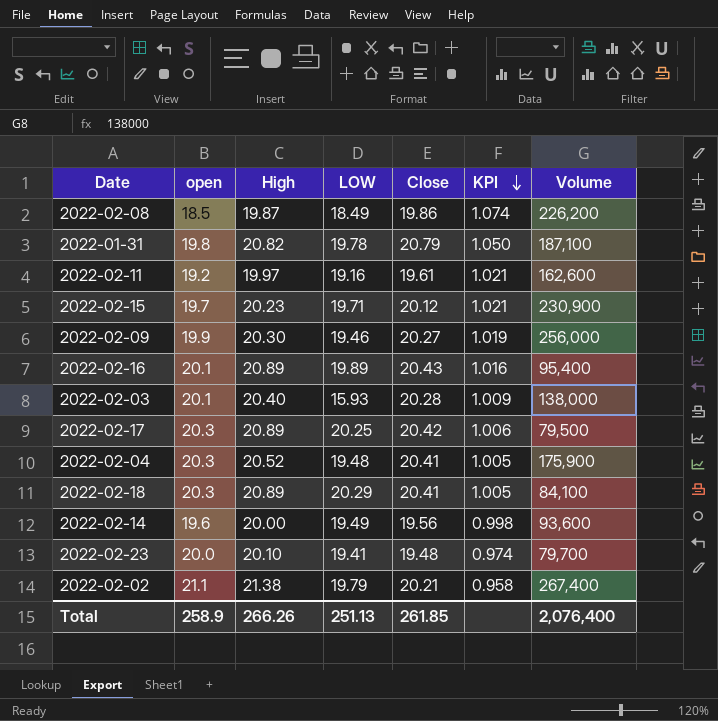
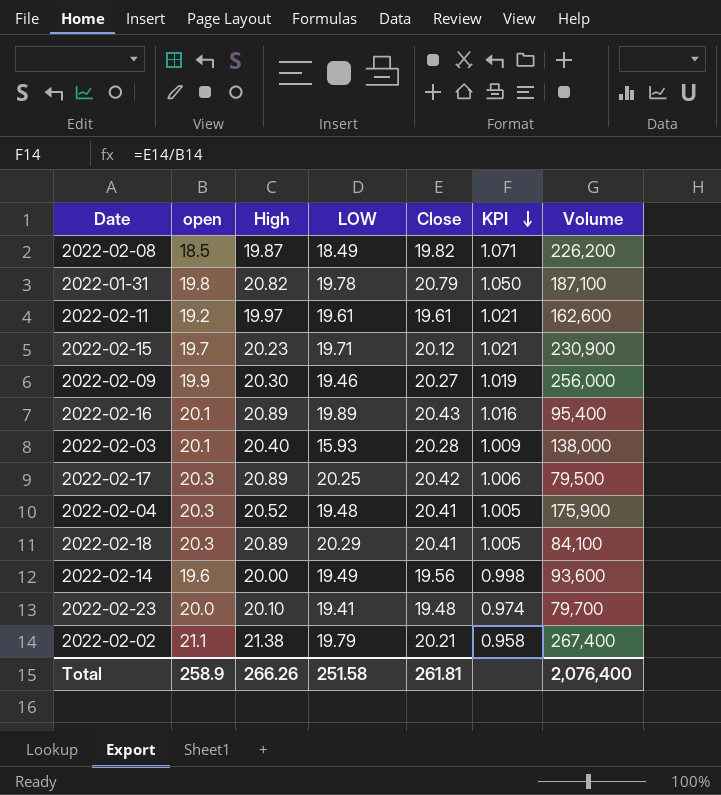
2022-02-08 | Close: 19.86 -> 19.82
2022-02-08 | KPI: 1.074 -> 1.071
2022-02-11 | LOW: 19.16 -> 19.61
Total | LOW: 251.13 -> 251.58
Total | Close: 261.85 -> 261.81

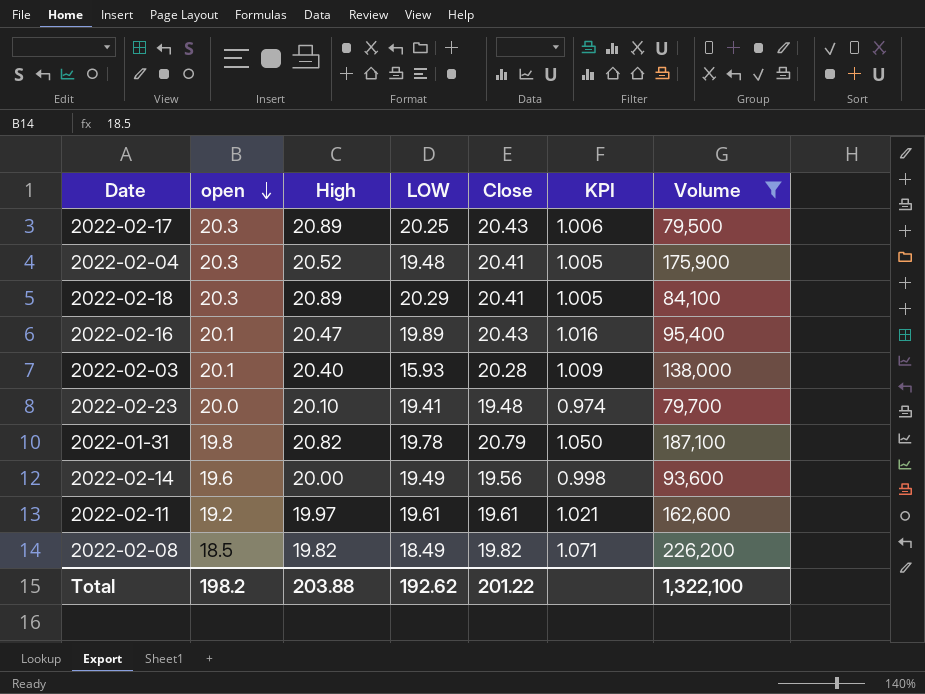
filter: none -> Volume <= 226,200
row order: KPI descending -> open descending
2022-02-17 | Close: 20.42 -> 20.43
2022-02-16 | High: 20.89 -> 20.47
2022-02-08 | High: 19.87 -> 19.82
Total | open: 258.9 -> 198.2
Total | High: 266.26 -> 203.88
Total | LOW: 251.58 -> 192.62
Total | Close: 261.81 -> 201.22
Total | Volume: 2,076,400 -> 1,322,100

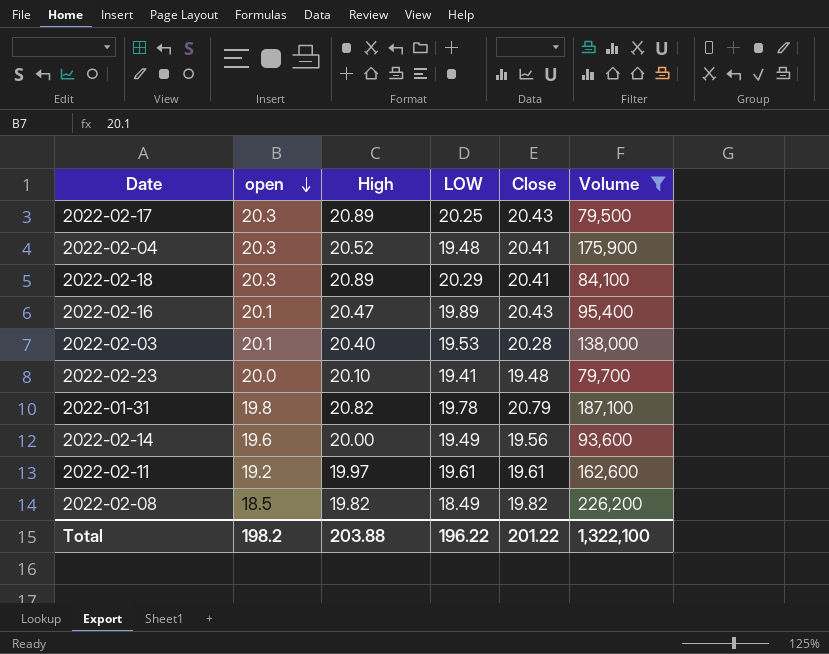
column KPI | formula: [Close] / [open] -> none
2022-02-03 | LOW: 15.93 -> 19.53
Total | LOW: 192.62 -> 196.22

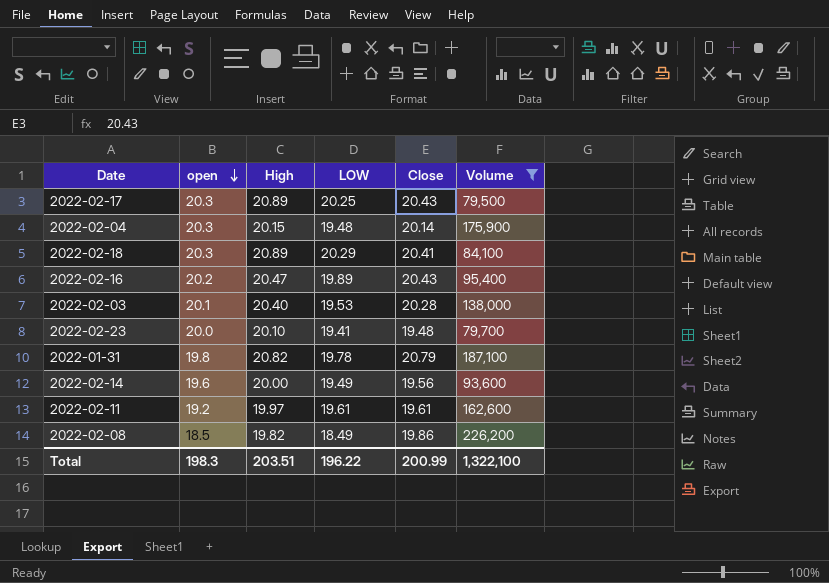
2022-02-04 | High: 20.52 -> 20.15
2022-02-04 | Close: 20.41 -> 20.14
2022-02-16 | open: 20.1 -> 20.2
2022-02-08 | Close: 19.82 -> 19.86
Total | open: 198.2 -> 198.3
Total | High: 203.88 -> 203.51
Total | Close: 201.22 -> 200.99

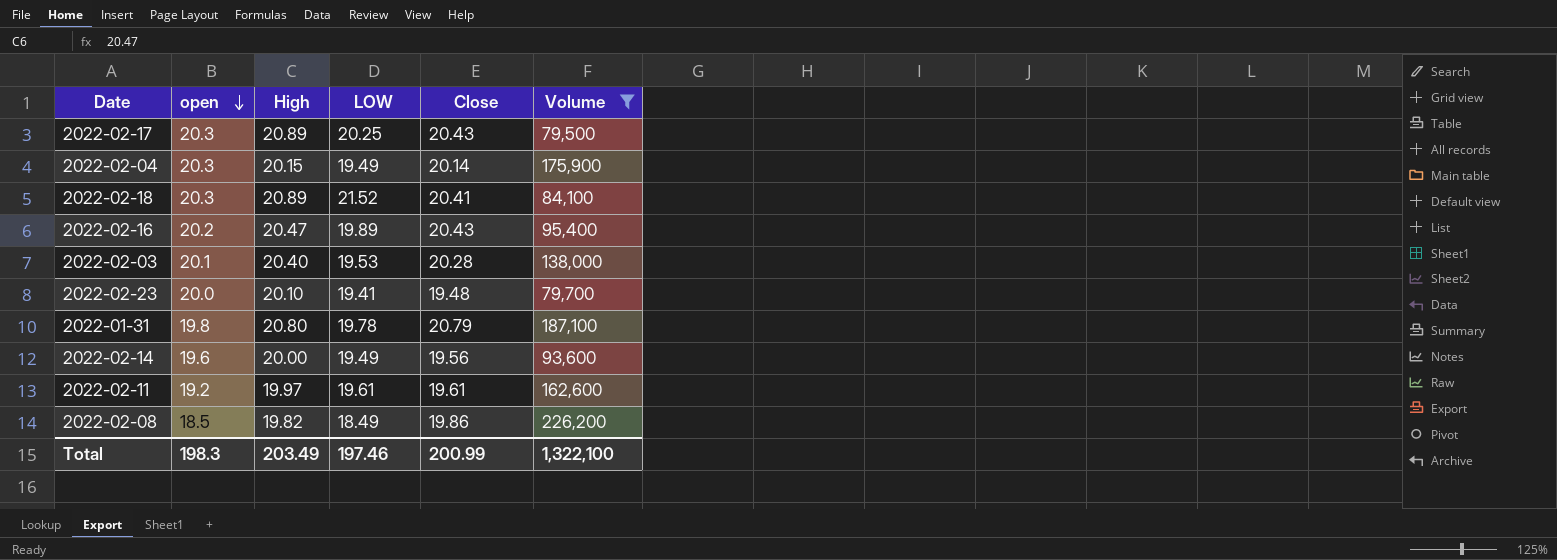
2022-02-04 | LOW: 19.48 -> 19.49
2022-02-18 | LOW: 20.29 -> 21.52
2022-01-31 | High: 20.82 -> 20.80
Total | High: 203.51 -> 203.49
Total | LOW: 196.22 -> 197.46

